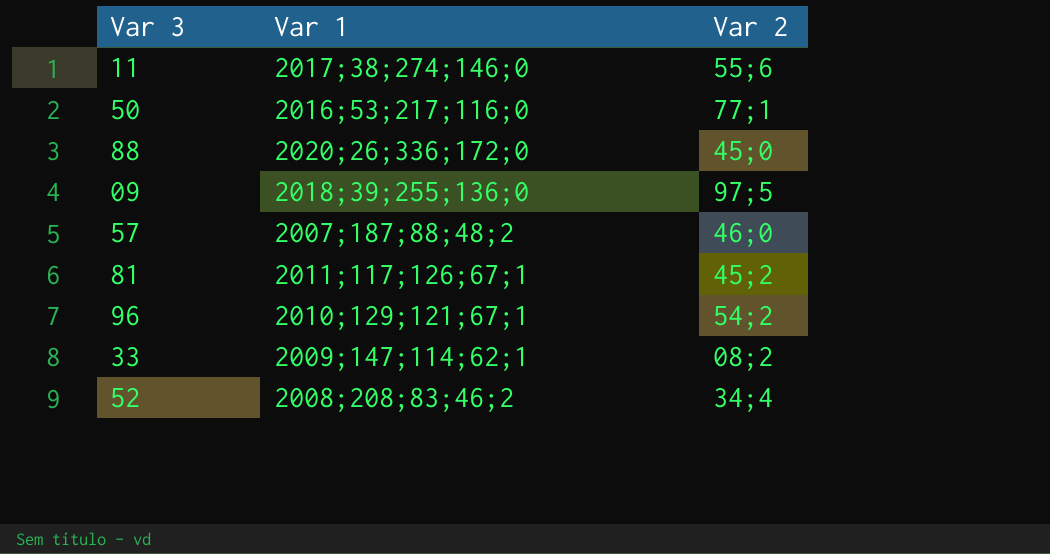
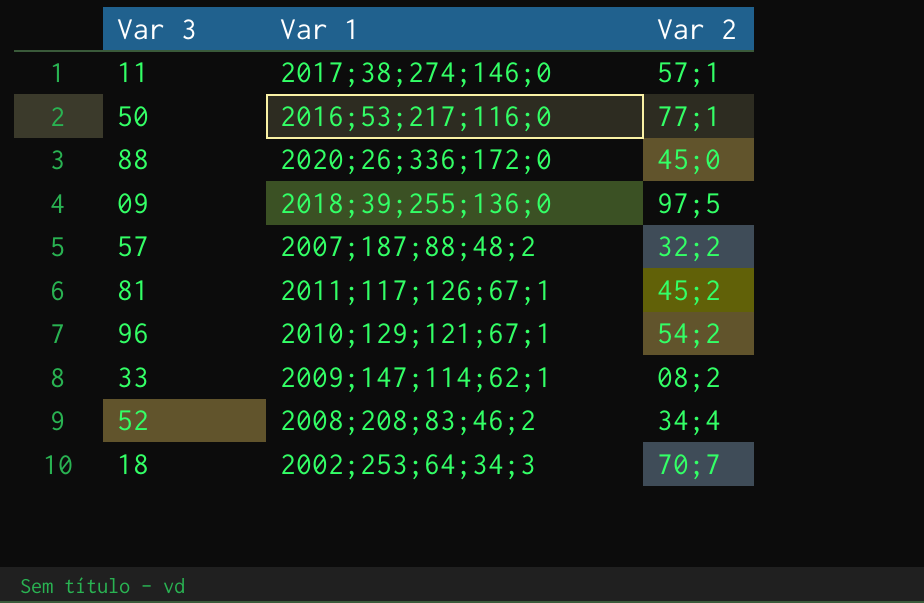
11 | Var 2: 55;6 -> 57;1
57 | Var 2: 46;0 -> 32;2
row 18: none -> 2002;253;64;34;3 | 70;7

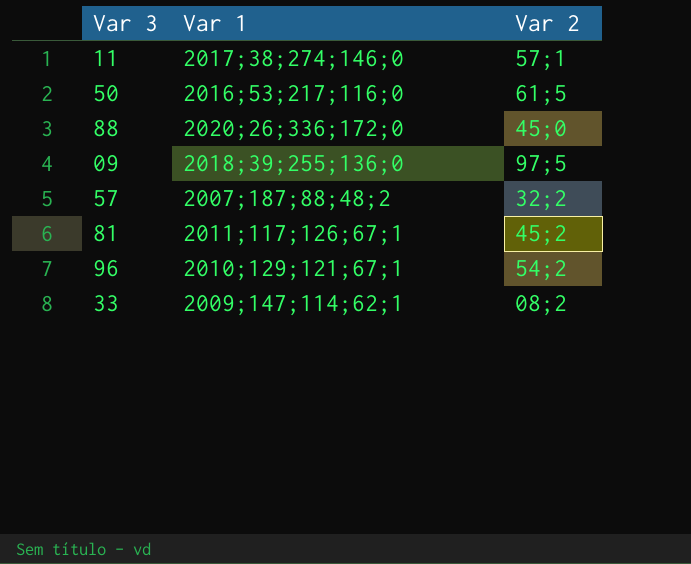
row 52: 2008;208;83;46;2 | 34;4 -> none
row 18: 2002;253;64;34;3 | 70;7 -> none
50 | Var 2: 77;1 -> 61;5

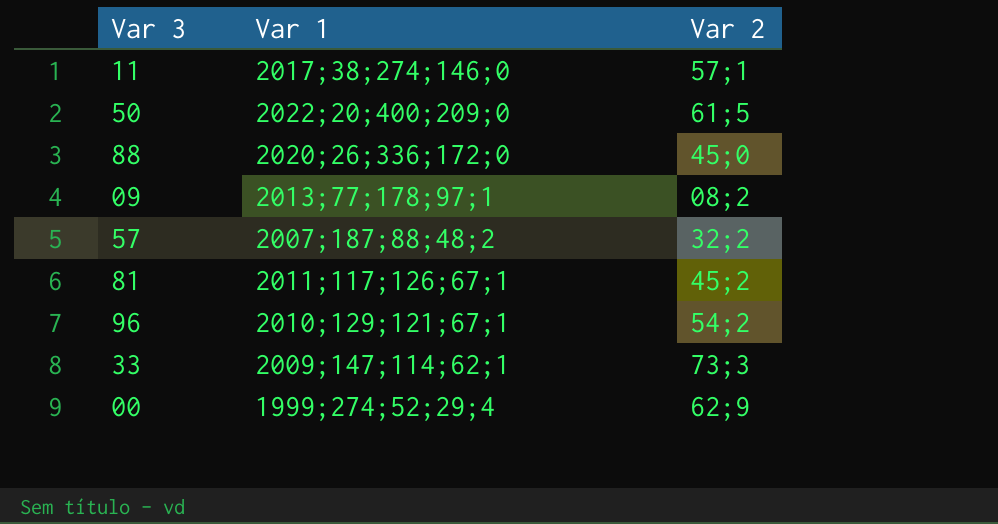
50 | Var 1: 2016;53;217;116;0 -> 2022;20;400;209;0
09 | Var 1: 2018;39;255;136;0 -> 2013;77;178;97;1
09 | Var 2: 97;5 -> 08;2
33 | Var 2: 08;2 -> 73;3
row 00: none -> 1999;274;52;29;4 | 62;9

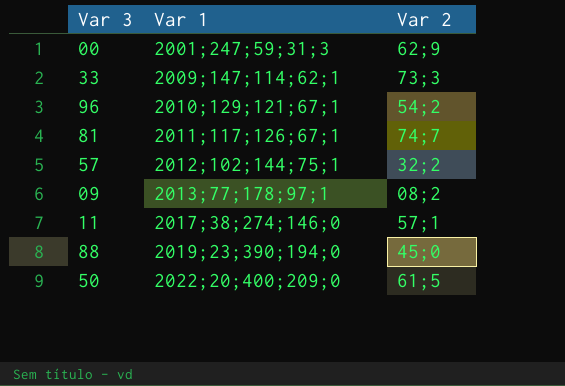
row order: none -> Var 1 ascending
00 | Var 1: 1999;274;52;29;4 -> 2001;247;59;31;3
81 | Var 2: 45;2 -> 74;7
57 | Var 1: 2007;187;88;48;2 -> 2012;102;144;75;1
88 | Var 1: 2020;26;336;172;0 -> 2019;23;390;194;0

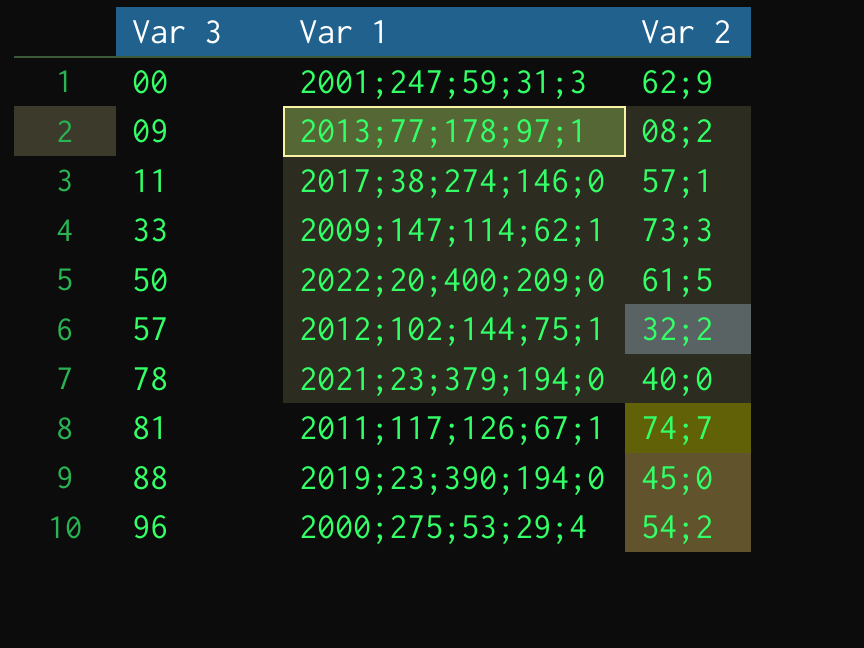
row order: Var 1 ascending -> Var 3 ascending
row 78: none -> 2021;23;379;194;0 | 40;0
96 | Var 1: 2010;129;121;67;1 -> 2000;275;53;29;4

